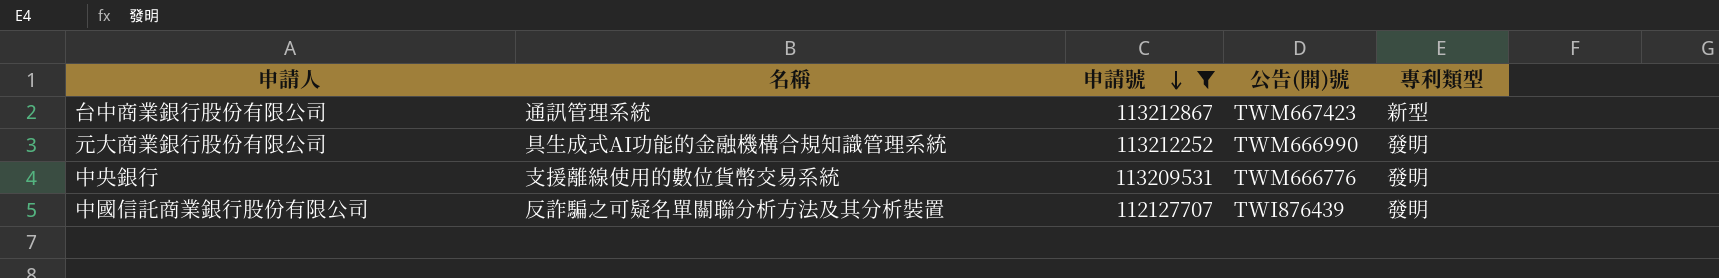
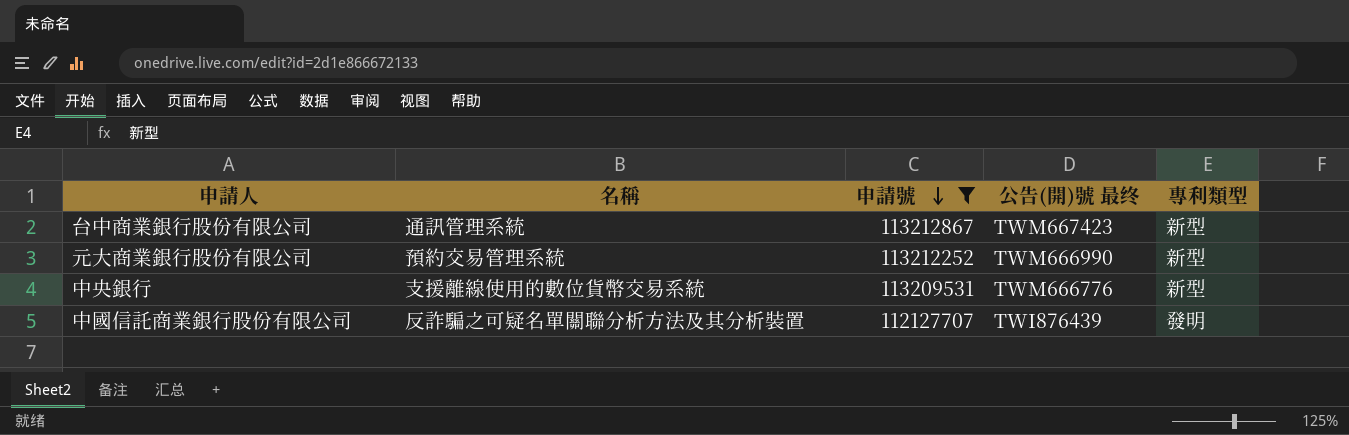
column name: 公告(開)號 -> 公告(開)號 最终
元大商業銀行股份有限公司 | 名稱: 具生成式AI功能的金融機構合規知識管理系統 -> 預約交易管理系統
元大商業銀行股份有限公司 | 專利類型: 發明 -> 新型
中央銀行 | 專利類型: 發明 -> 新型

